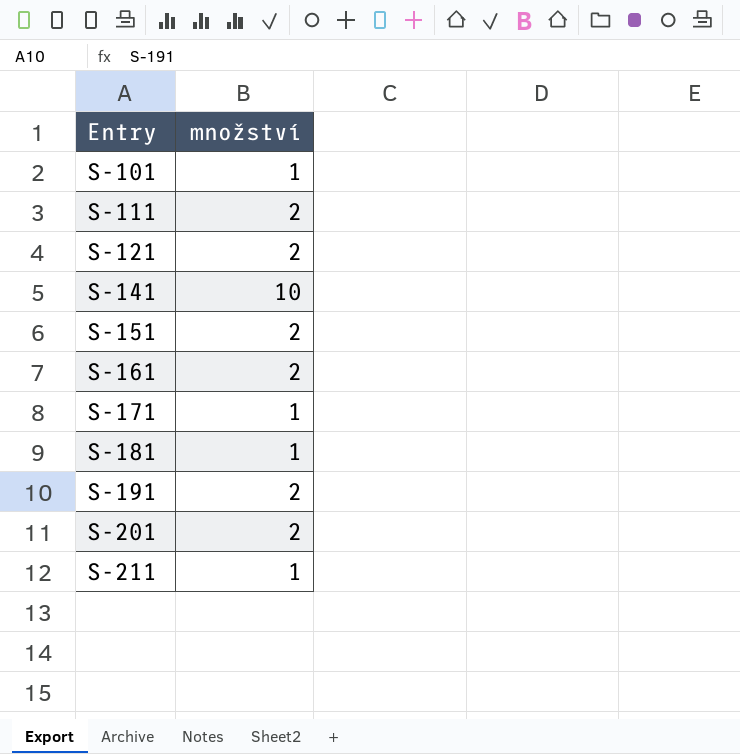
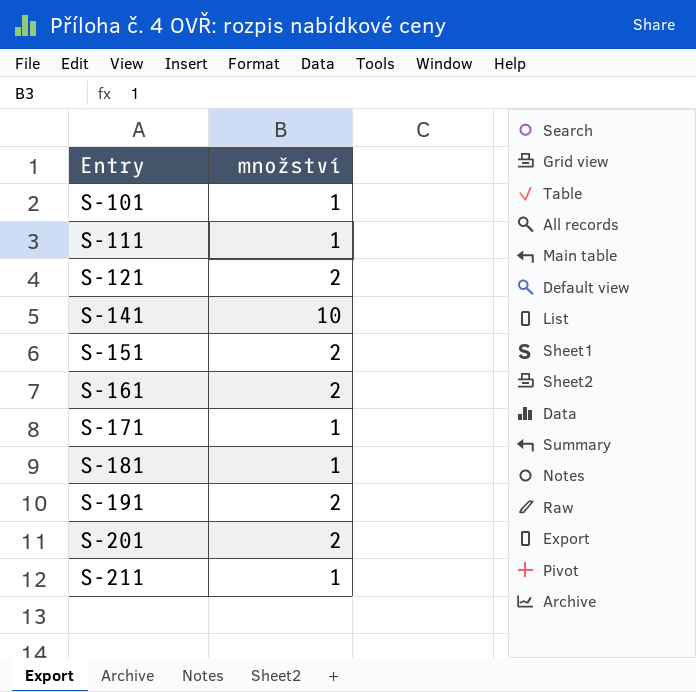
S-111 | množství: 2 -> 1

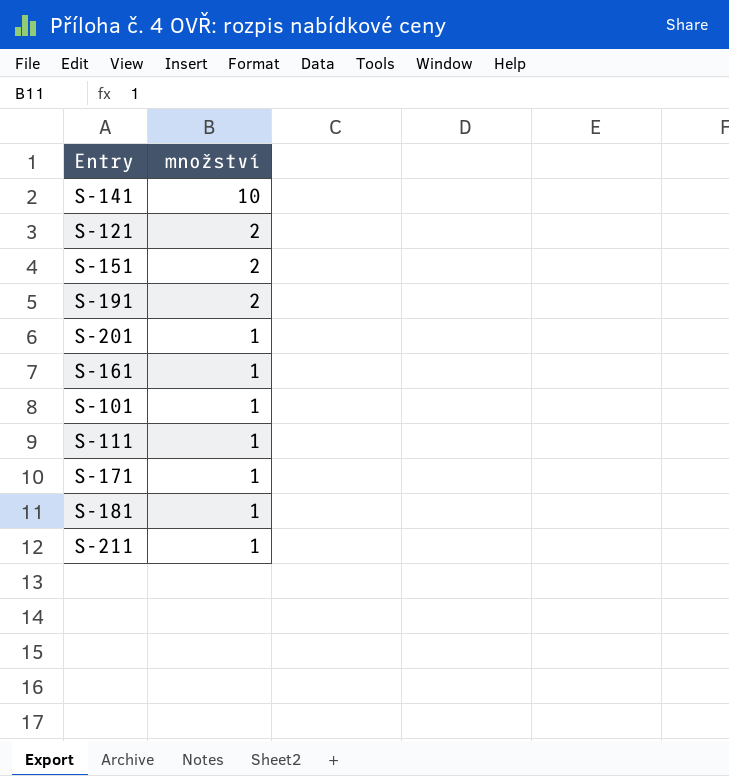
row order: Entry ascending -> množství descending
S-201 | množství: 2 -> 1
S-161 | množství: 2 -> 1

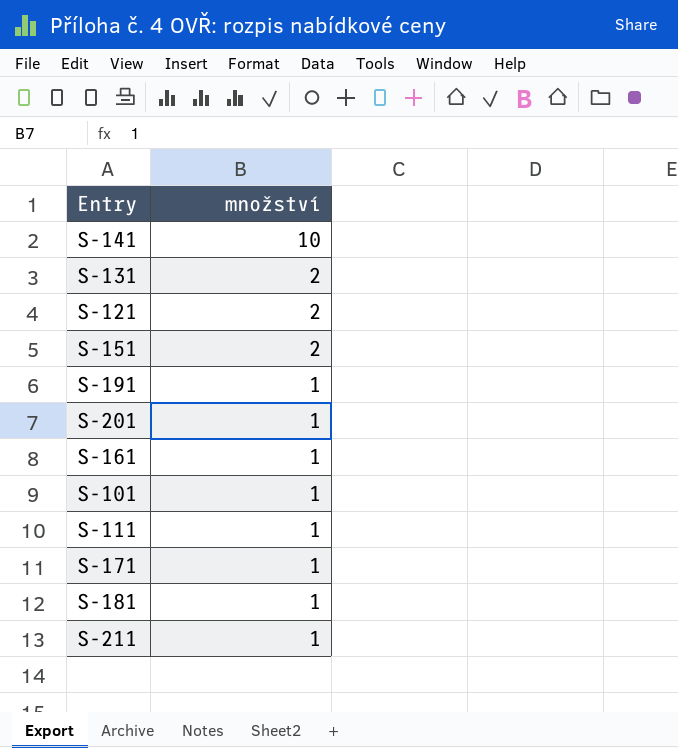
row S-131: none -> 2
S-191 | množství: 2 -> 1

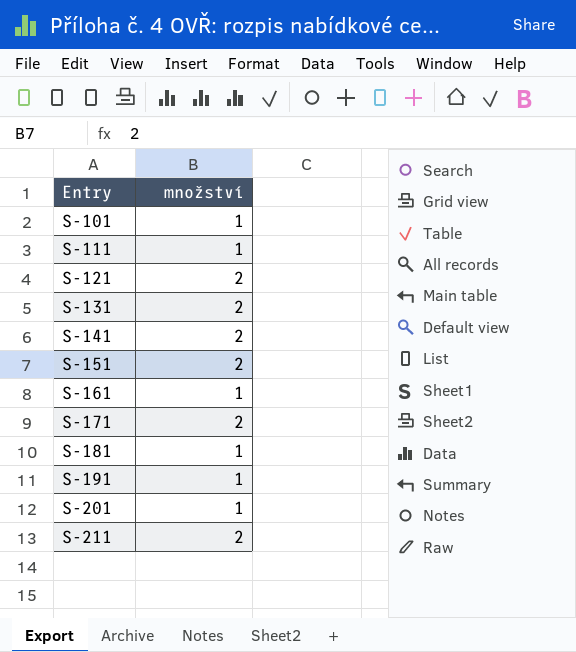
row order: množství descending -> Entry ascending
S-141 | množství: 10 -> 2
S-171 | množství: 1 -> 2
S-211 | množství: 1 -> 2

